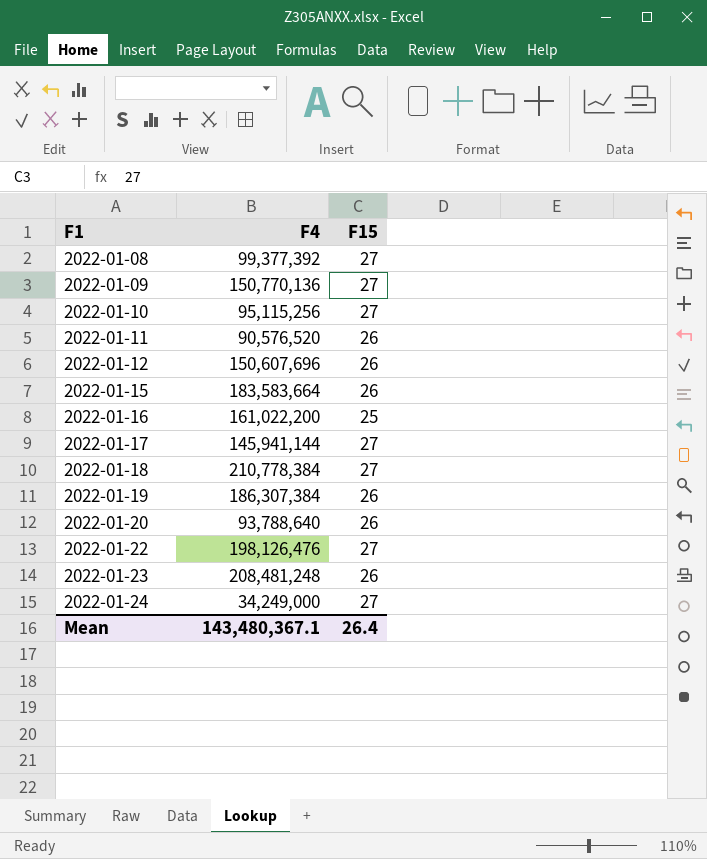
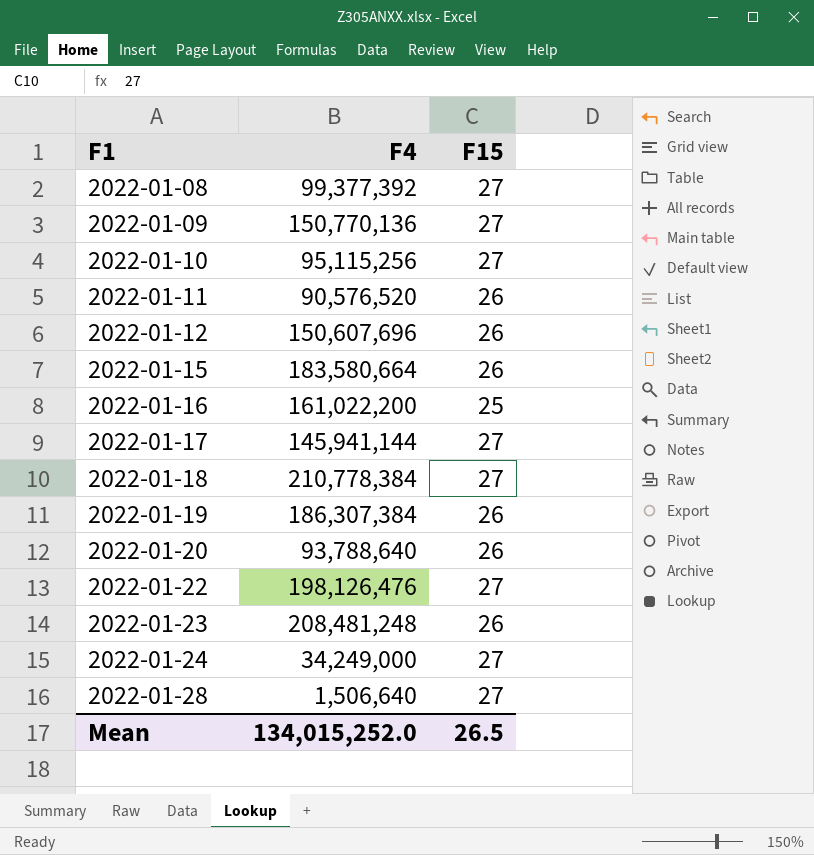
2022-01-15 | F4: 183,583,664 -> 183,580,664
row 2022-01-28: none -> 1,506,640 | 27
Mean | F4: 143,480,367.1 -> 134,015,252.0
Mean | F15: 26.4 -> 26.5

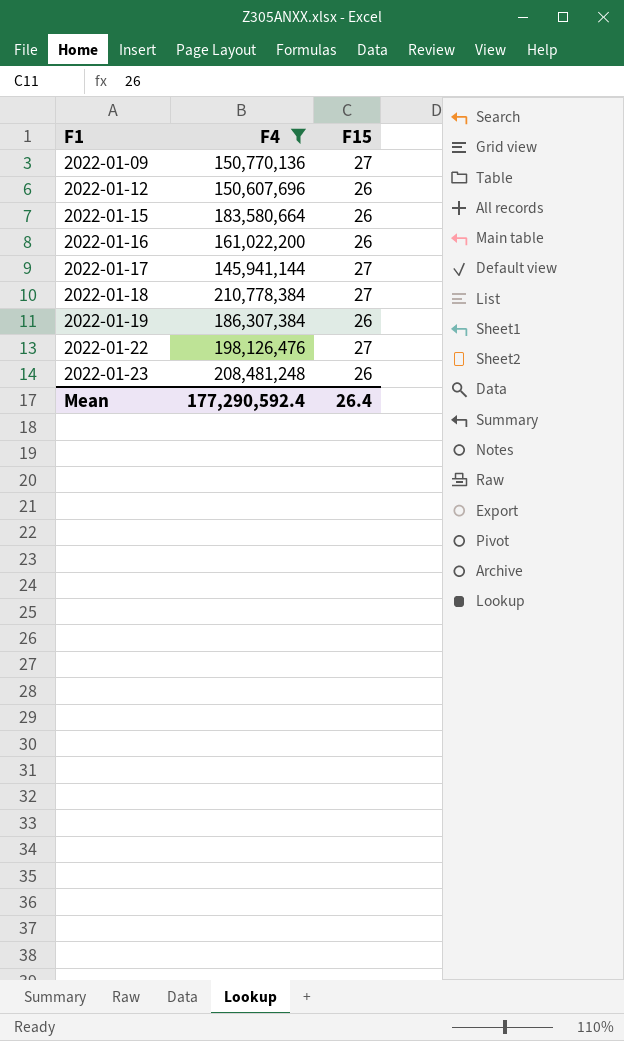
filter: none -> F4 >= 145,941,144
2022-01-16 | F15: 25 -> 26
Mean | F4: 134,015,252.0 -> 177,290,592.4
Mean | F15: 26.5 -> 26.4

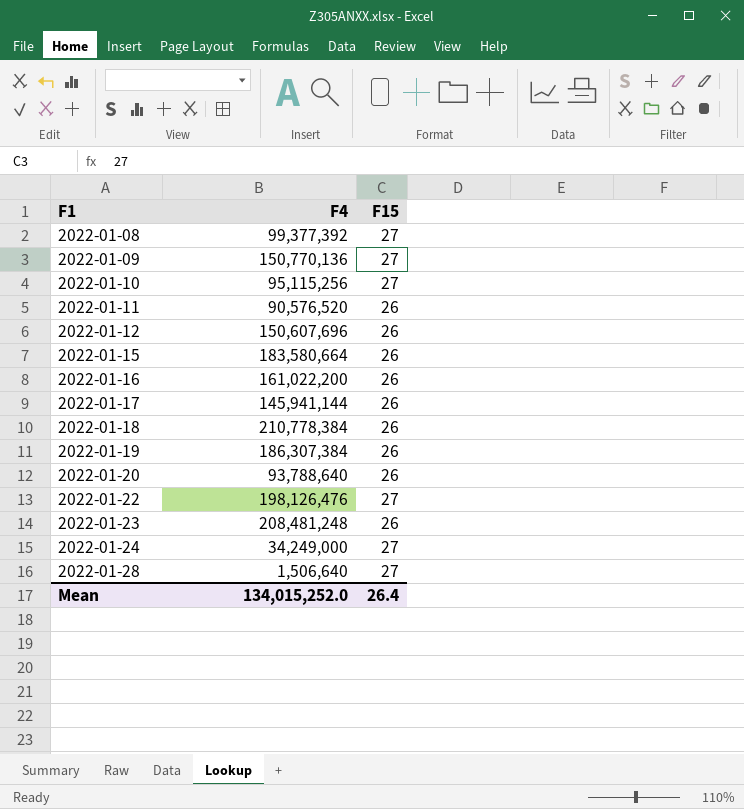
filter: F4 >= 145,941,144 -> none
2022-01-17 | F15: 27 -> 26
2022-01-18 | F15: 27 -> 26
Mean | F4: 177,290,592.4 -> 134,015,252.0

